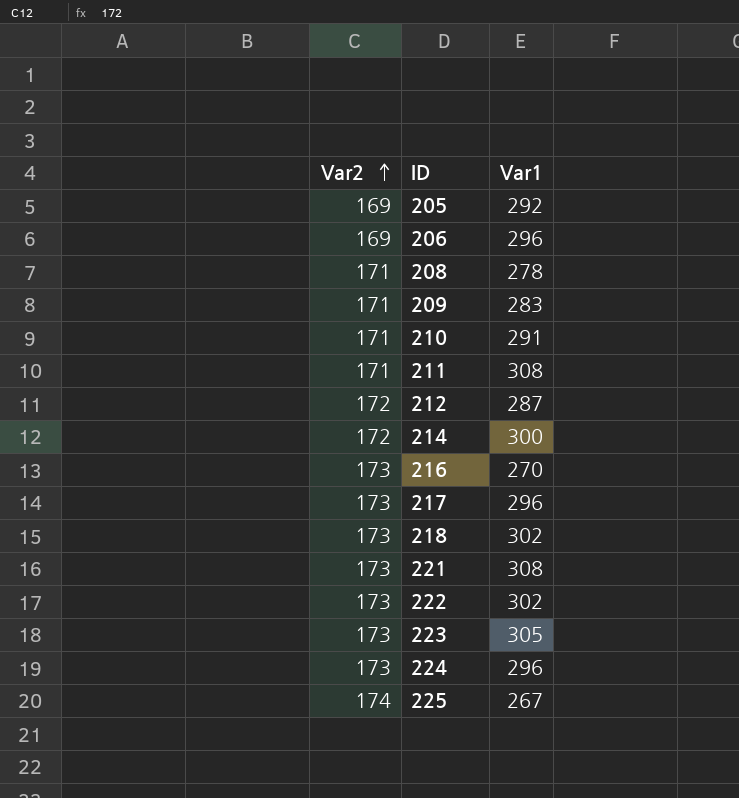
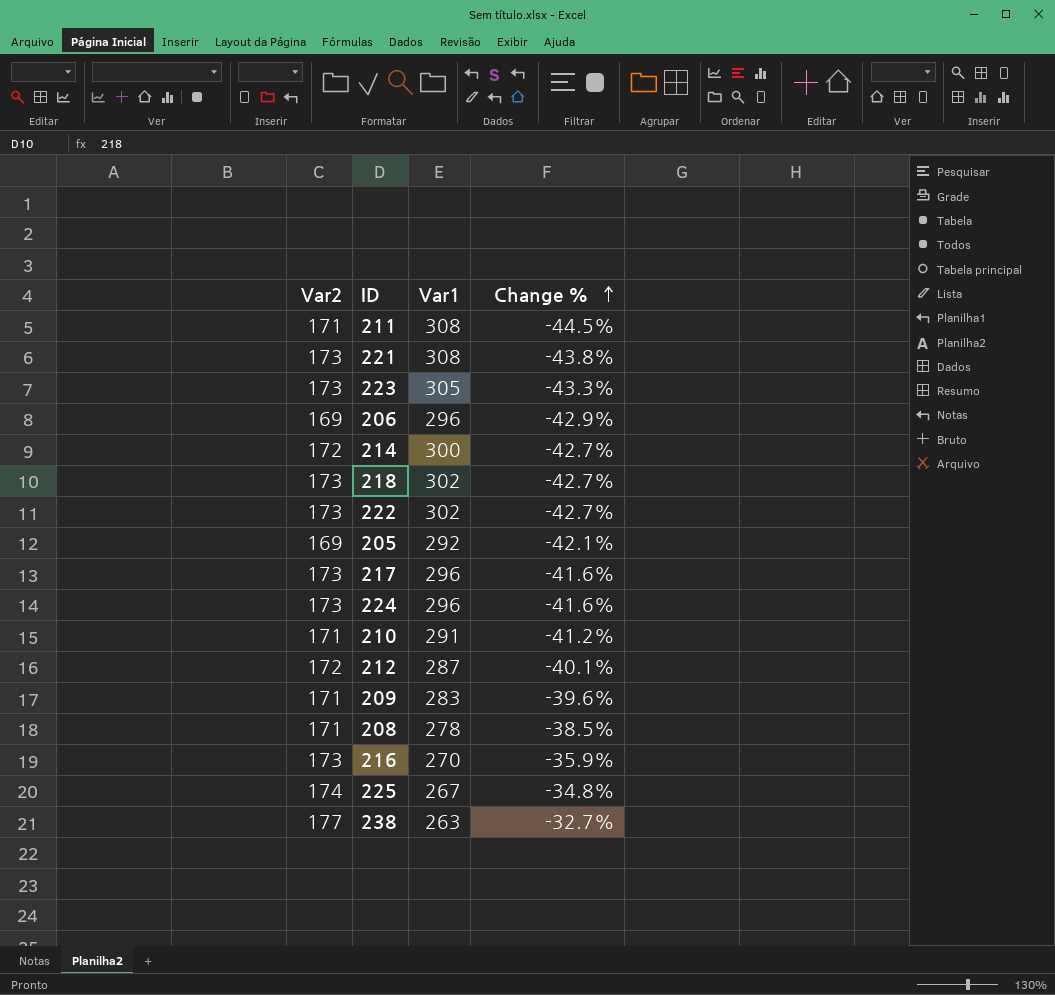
row order: Var2 ascending -> Change % ascending
column Change % | formula: none -> ([Var2] - [Var1]) / [Var1]
row 238: none -> 177 | 263 | -32.7%

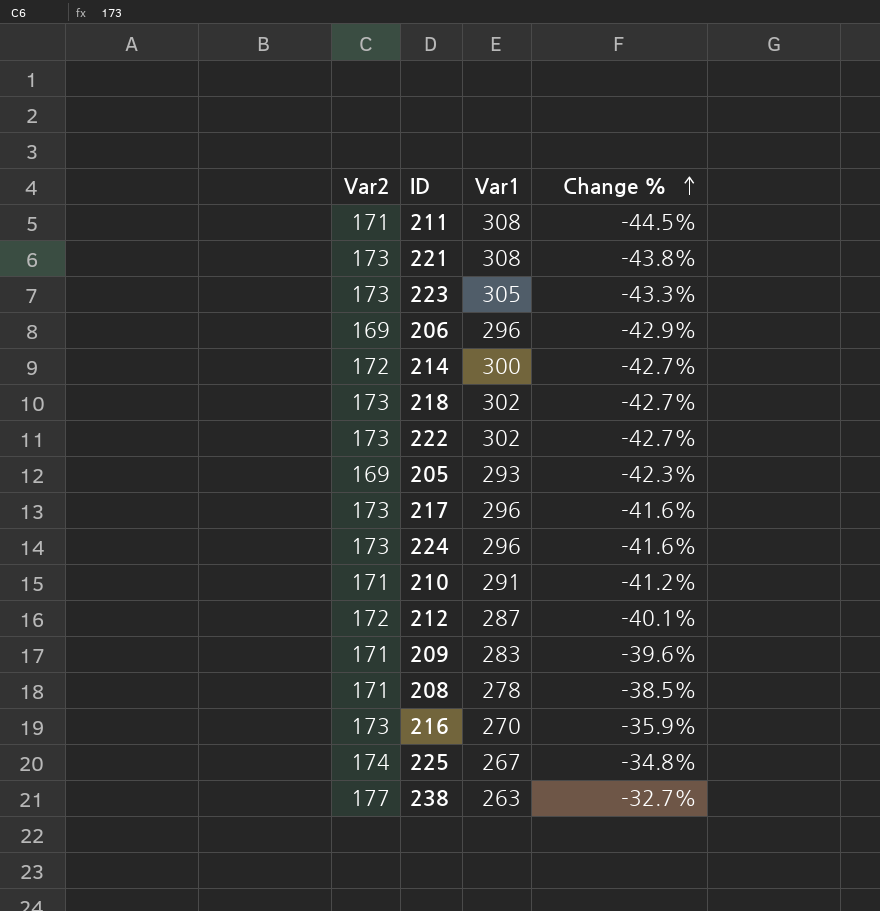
205 | Var1: 292 -> 293
205 | Change %: -42.1% -> -42.3%

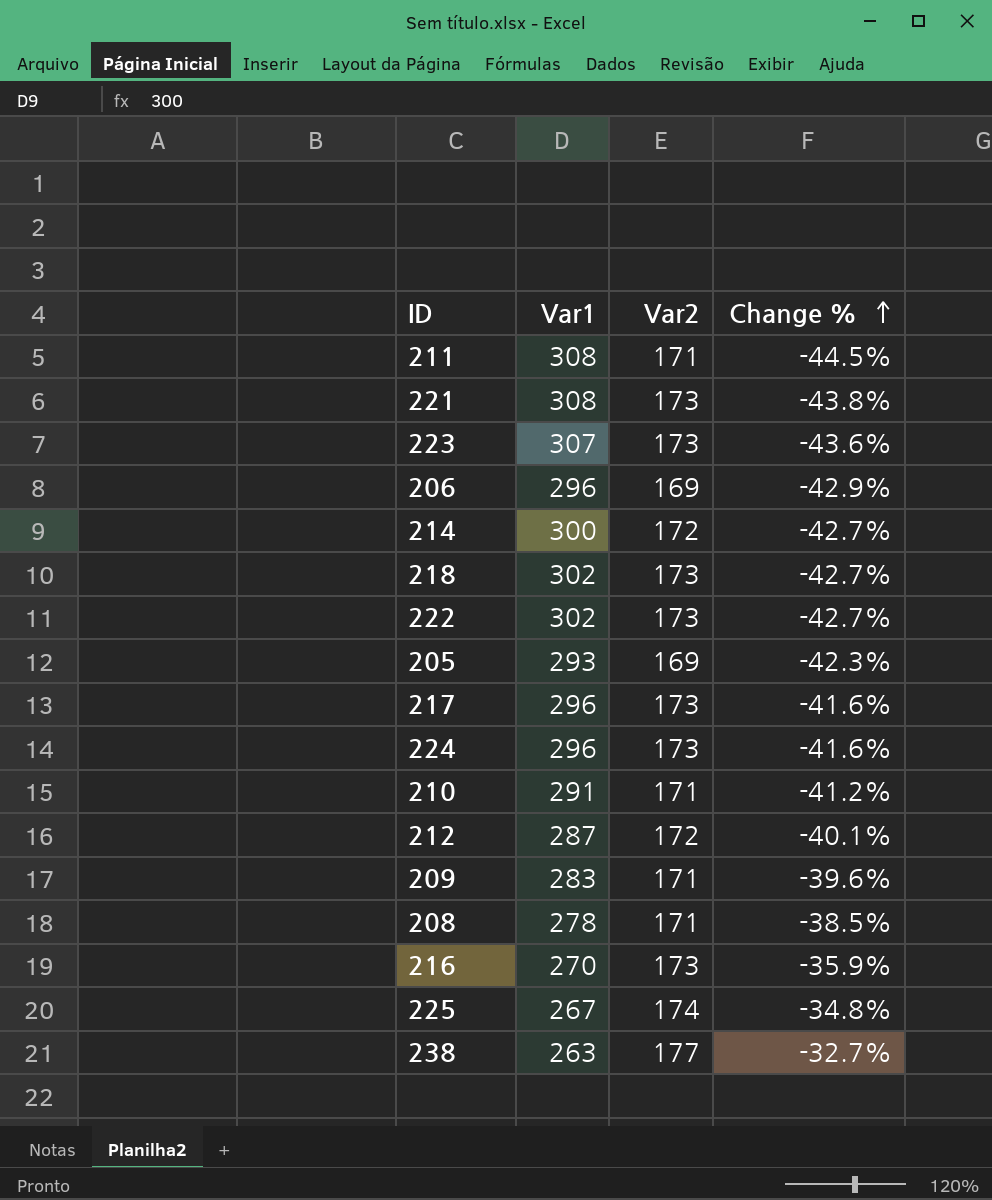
column Var2 | position: 1 -> 3
223 | Var1: 305 -> 307
223 | Change %: -43.3% -> -43.6%

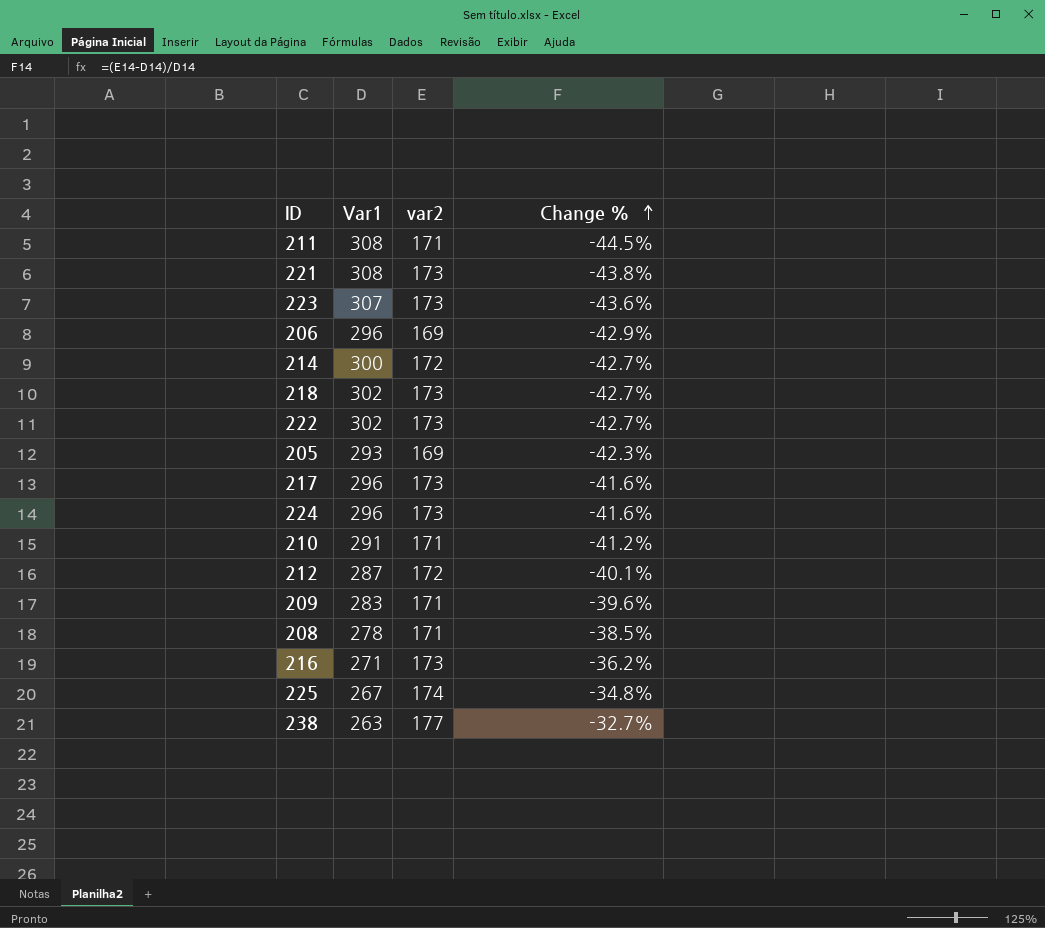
column name: Var2 -> var2
216 | Var1: 270 -> 271
216 | Change %: -35.9% -> -36.2%

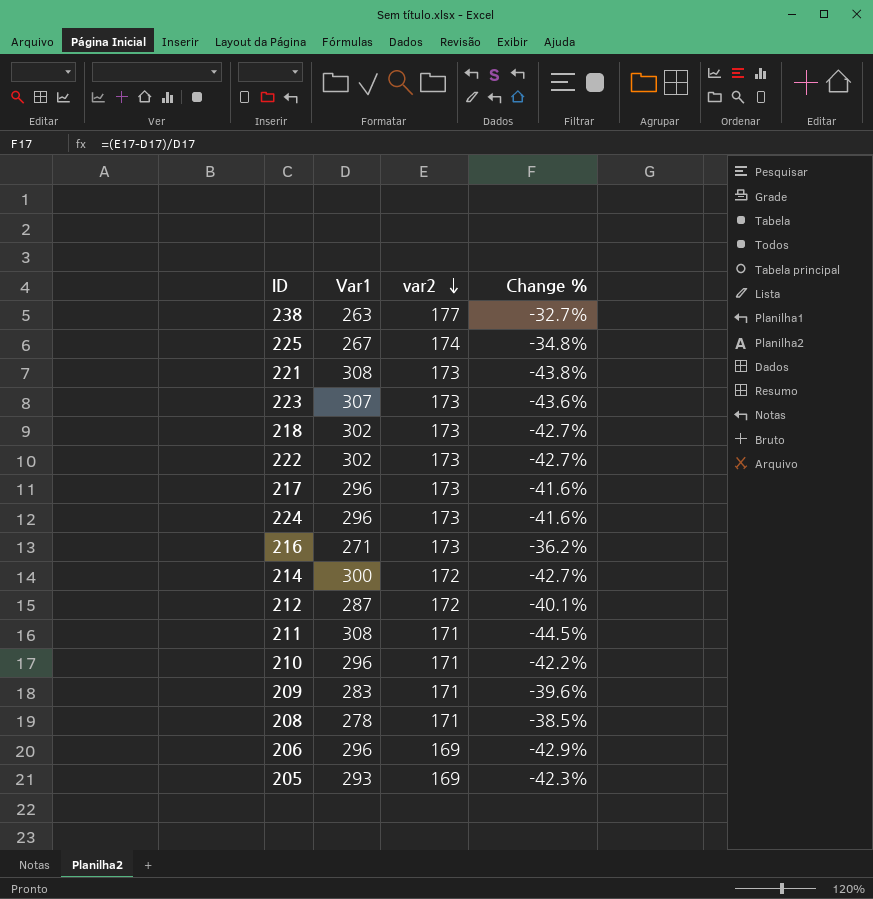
row order: Change % ascending -> var2 descending
210 | Var1: 291 -> 296
210 | Change %: -41.2% -> -42.2%

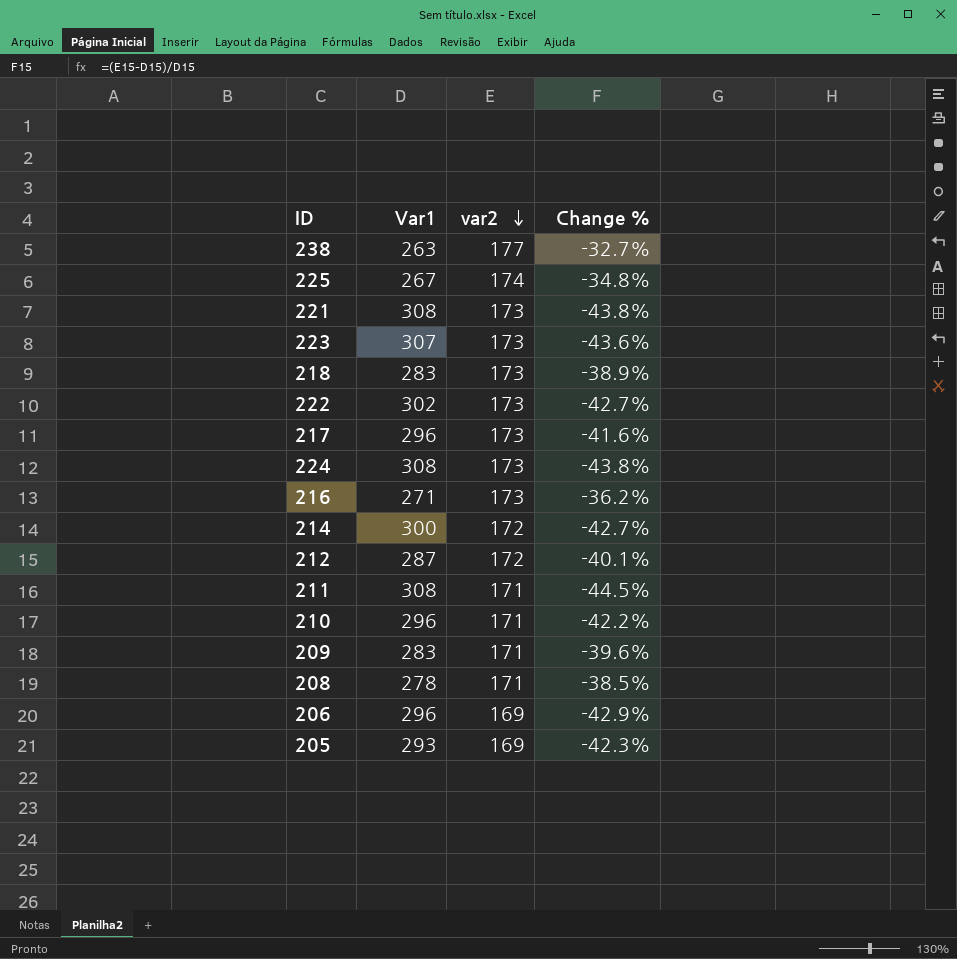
218 | Var1: 302 -> 283
218 | Change %: -42.7% -> -38.9%
224 | Var1: 296 -> 308
224 | Change %: -41.6% -> -43.8%

